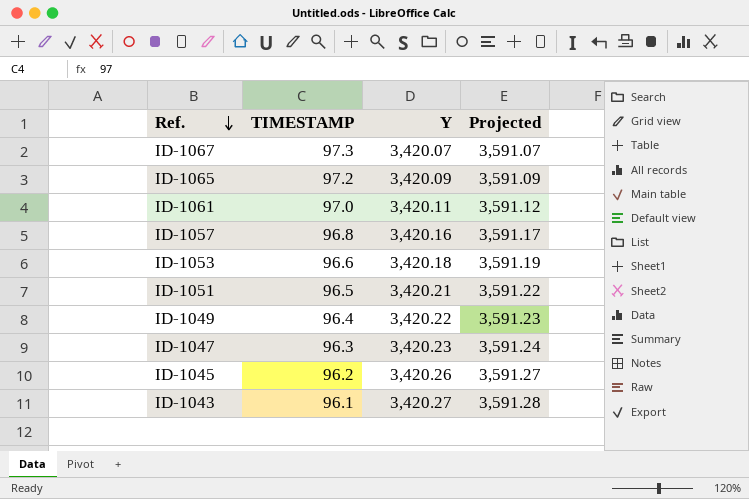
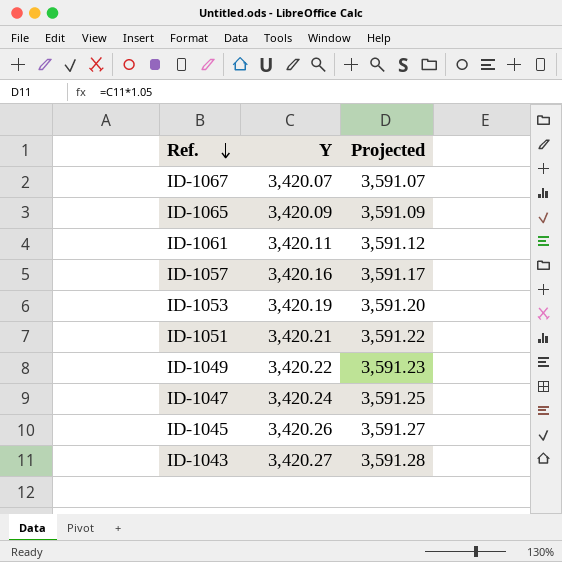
column TIMESTAMP | position: 2 -> none
ID-1053 | Y: 3,420.18 -> 3,420.19
ID-1053 | Projected: 3,591.19 -> 3,591.20
ID-1047 | Y: 3,420.23 -> 3,420.24
ID-1047 | Projected: 3,591.24 -> 3,591.25

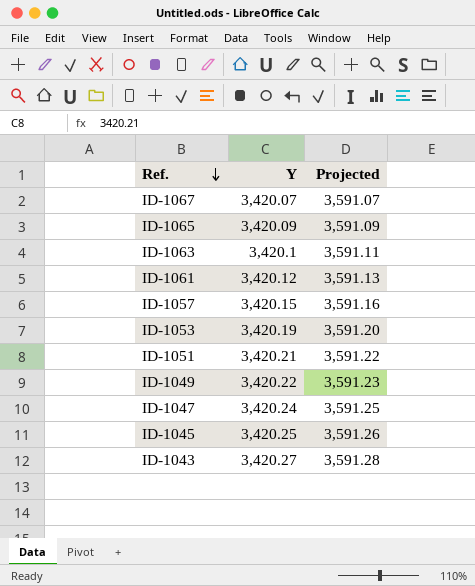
row ID-1063: none -> 3,420.1 | 3,591.11
ID-1061 | Y: 3,420.11 -> 3,420.12
ID-1061 | Projected: 3,591.12 -> 3,591.13
ID-1057 | Y: 3,420.16 -> 3,420.15
ID-1057 | Projected: 3,591.17 -> 3,591.16
ID-1045 | Y: 3,420.26 -> 3,420.25
ID-1045 | Projected: 3,591.27 -> 3,591.26

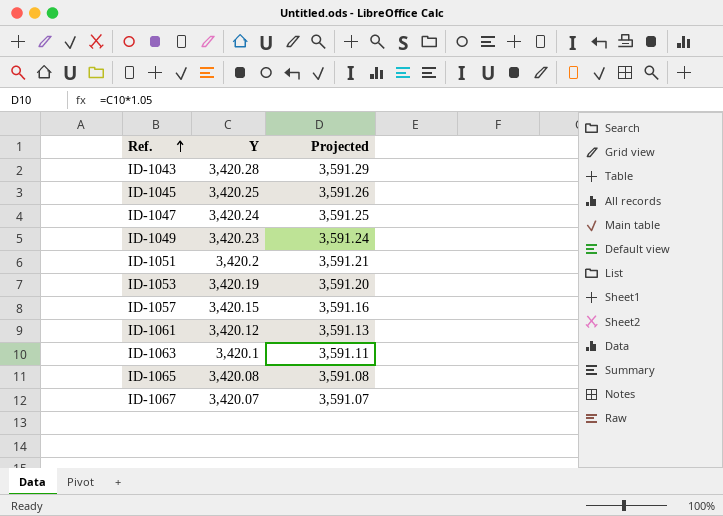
row order: Ref. descending -> Ref. ascending
ID-1043 | Y: 3,420.27 -> 3,420.28
ID-1043 | Projected: 3,591.28 -> 3,591.29
ID-1049 | Y: 3,420.22 -> 3,420.23
ID-1049 | Projected: 3,591.23 -> 3,591.24
ID-1051 | Y: 3,420.21 -> 3,420.2
ID-1051 | Projected: 3,591.22 -> 3,591.21
ID-1065 | Y: 3,420.09 -> 3,420.08
ID-1065 | Projected: 3,591.09 -> 3,591.08

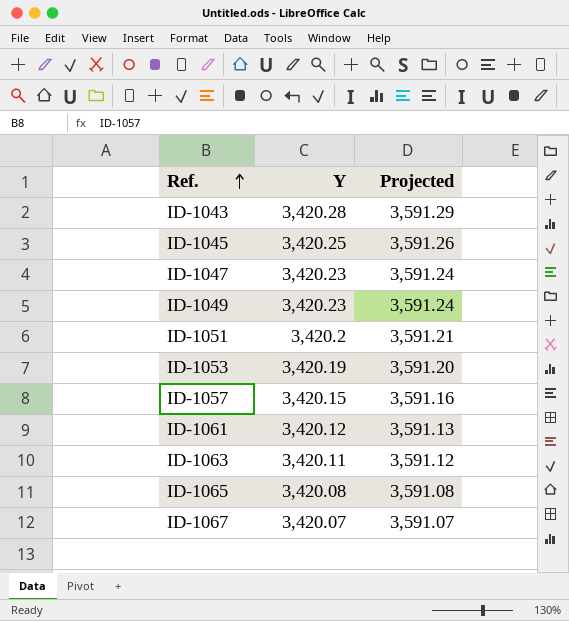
ID-1047 | Y: 3,420.24 -> 3,420.23
ID-1047 | Projected: 3,591.25 -> 3,591.24
ID-1063 | Y: 3,420.1 -> 3,420.11
ID-1063 | Projected: 3,591.11 -> 3,591.12

